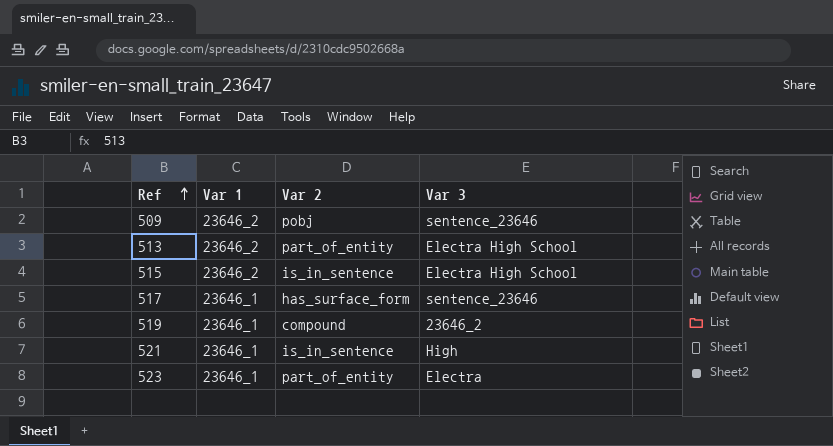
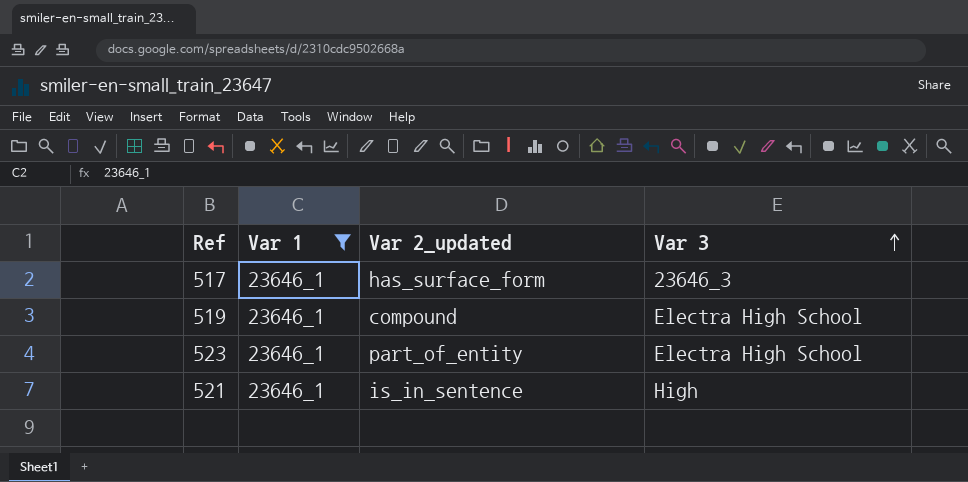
filter: none -> Var 1 = 23646_1
row order: Ref ascending -> Var 3 ascending
column name: Var 2 -> Var 2_updated
517 | Var 3: sentence_23646 -> 23646_3
519 | Var 3: 23646_2 -> Electra High School
523 | Var 3: Electra -> Electra High School

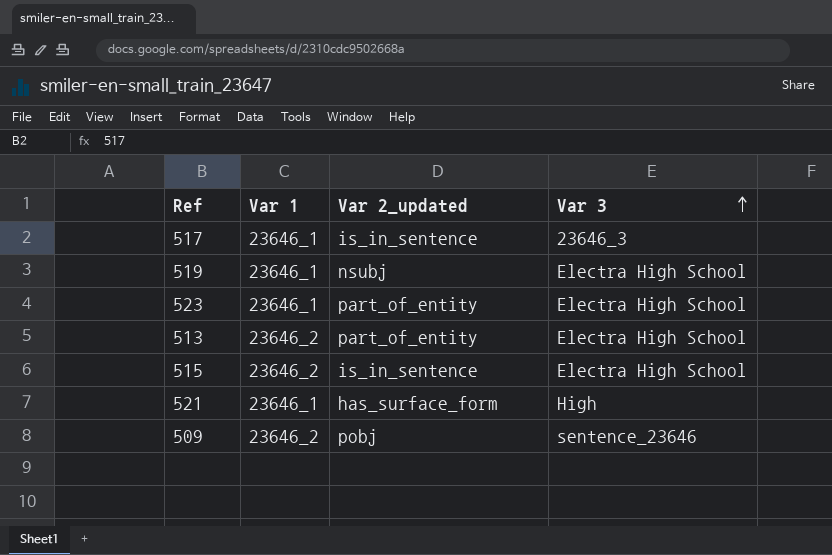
filter: Var 1 = 23646_1 -> none
517 | Var 2_updated: has_surface_form -> is_in_sentence
519 | Var 2_updated: compound -> nsubj
521 | Var 2_updated: is_in_sentence -> has_surface_form

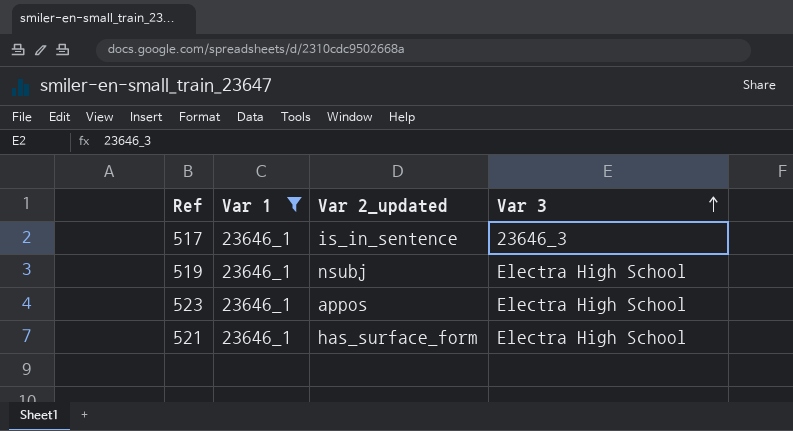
filter: none -> Var 1 = 23646_1
523 | Var 2_updated: part_of_entity -> appos
521 | Var 3: High -> Electra High School

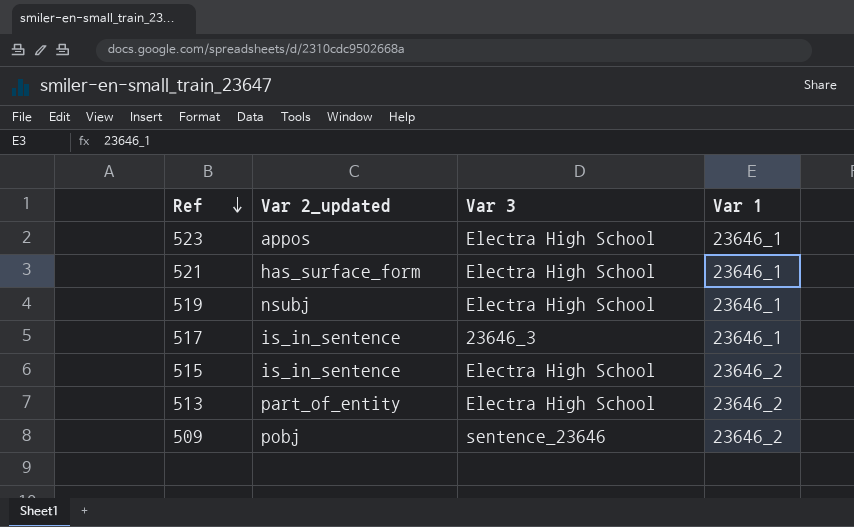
filter: Var 1 = 23646_1 -> none
row order: Var 3 ascending -> Ref descending
column Var 1 | position: 2 -> 4

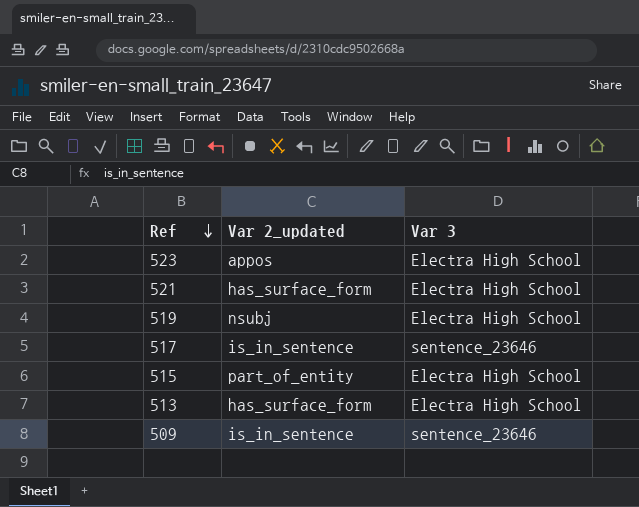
column Var 1 | position: 4 -> none
517 | Var 3: 23646_3 -> sentence_23646
515 | Var 2_updated: is_in_sentence -> part_of_entity
513 | Var 2_updated: part_of_entity -> has_surface_form
509 | Var 2_updated: pobj -> is_in_sentence

